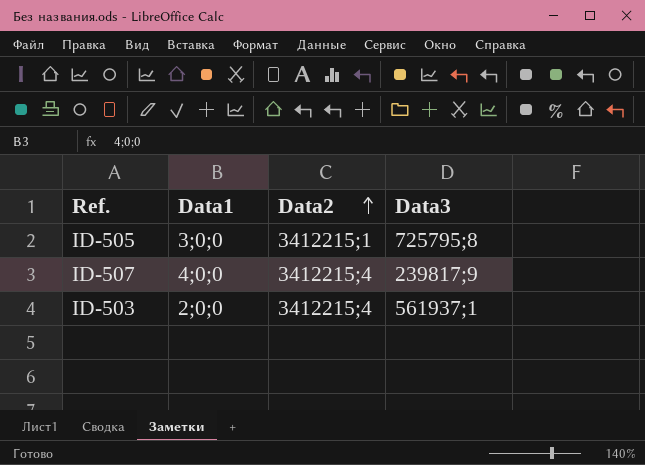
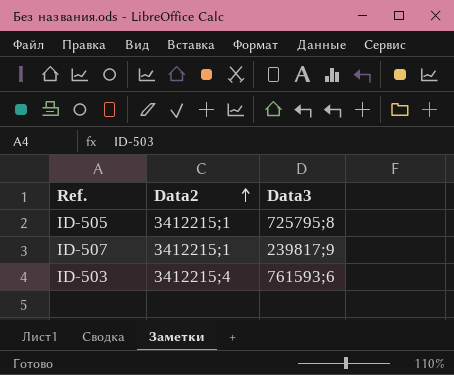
column Data1 | position: 2 -> none
ID-507 | Data2: 3412215;4 -> 3412215;1
ID-503 | Data3: 561937;1 -> 761593;6

